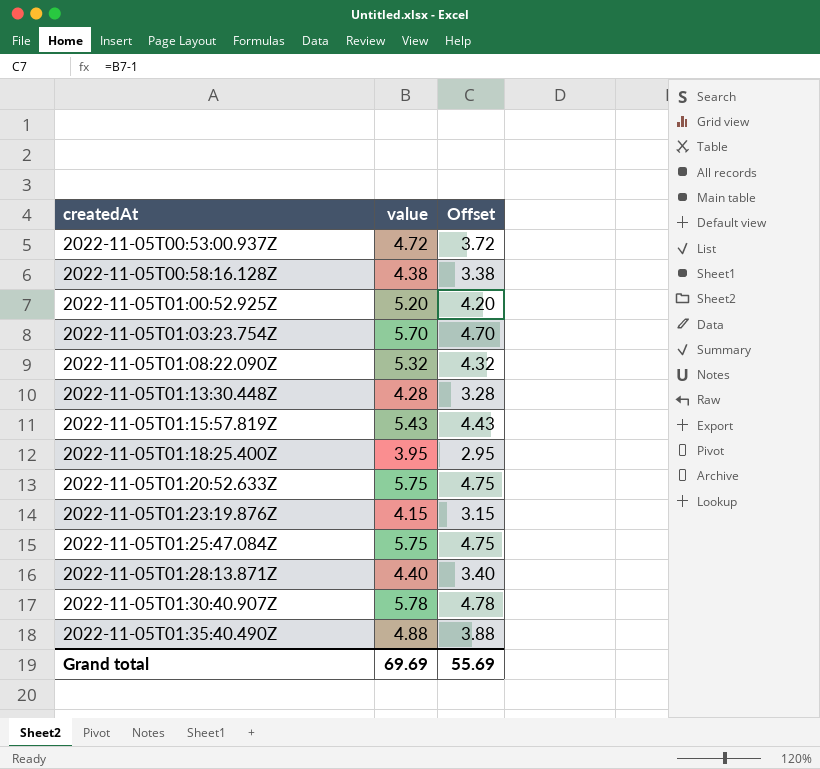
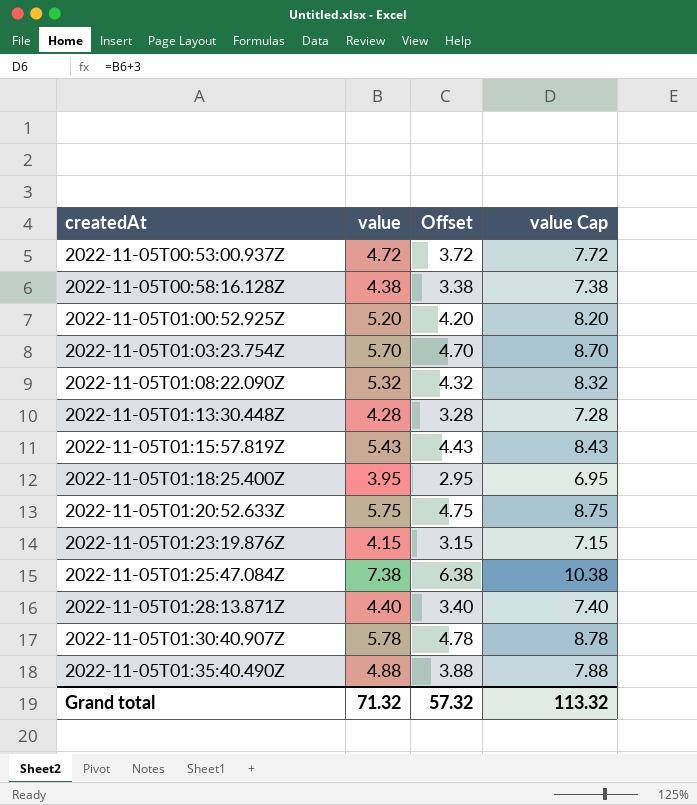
column value Cap | formula: none -> [value] + 3
2022-11-05T01:25:47.084Z | value: 5.75 -> 7.38
2022-11-05T01:25:47.084Z | Offset: 4.75 -> 6.38
Grand total | value: 69.69 -> 71.32
Grand total | Offset: 55.69 -> 57.32

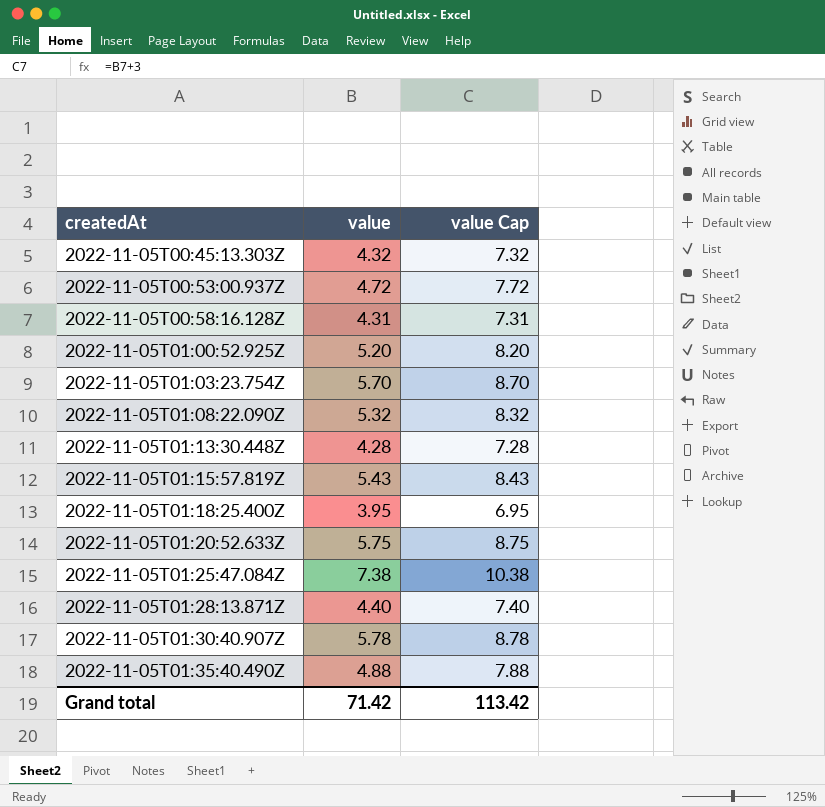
column Offset | formula: [value] - 1 -> none
row 2022-11-05T01:23:19.876Z: 4.15 | 3.15 | 7.15 -> none
row 2022-11-05T00:45:13.303Z: none -> 4.32 | 7.32
2022-11-05T00:58:16.128Z | value: 4.38 -> 4.31
2022-11-05T00:58:16.128Z | value Cap: 7.38 -> 7.31
Grand total | value: 71.32 -> 71.42
Grand total | value Cap: 113.32 -> 113.42

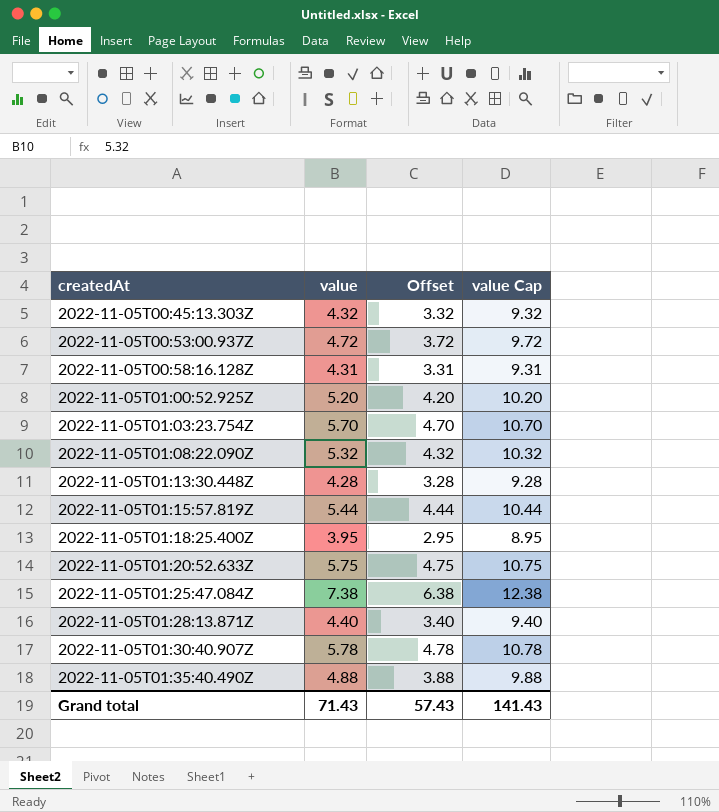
column Offset | formula: none -> [value] - 1
column value Cap | formula: [value] + 3 -> [value] + 5
2022-11-05T01:15:57.819Z | value: 5.43 -> 5.44
Grand total | value: 71.42 -> 71.43
Grand total | value Cap: 113.42 -> 141.43

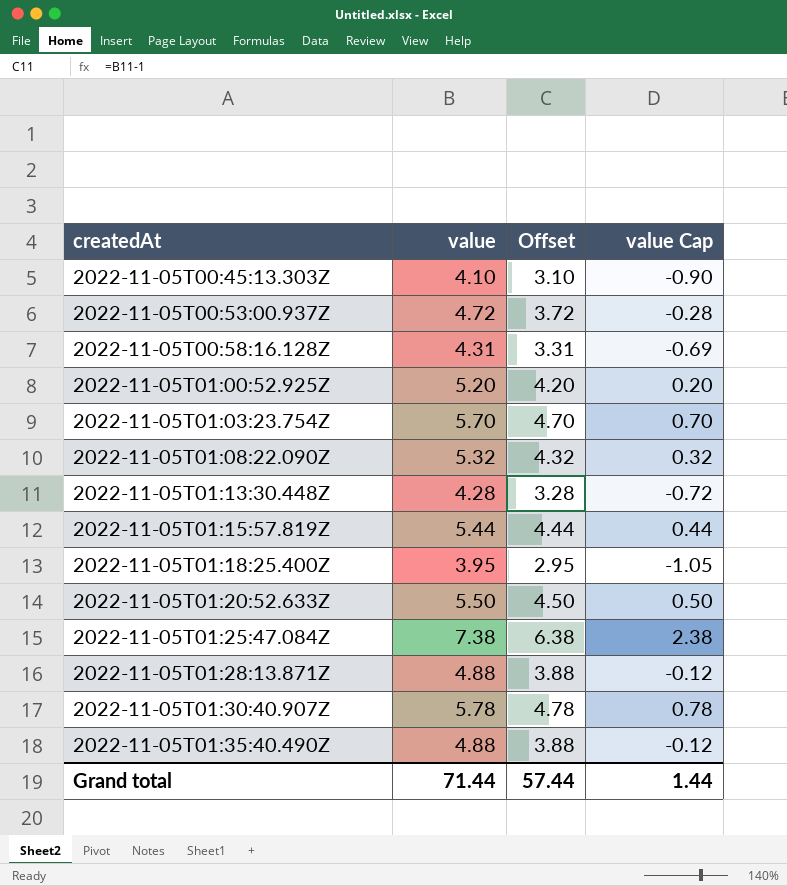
column value Cap | formula: [value] + 5 -> [value] - 5
2022-11-05T00:45:13.303Z | value: 4.32 -> 4.10
2022-11-05T00:45:13.303Z | Offset: 3.32 -> 3.10
2022-11-05T01:20:52.633Z | value: 5.75 -> 5.50
2022-11-05T01:20:52.633Z | Offset: 4.75 -> 4.50
2022-11-05T01:28:13.871Z | value: 4.40 -> 4.88
2022-11-05T01:28:13.871Z | Offset: 3.40 -> 3.88
Grand total | value: 71.43 -> 71.44
Grand total | Offset: 57.43 -> 57.44
Grand total | value Cap: 141.43 -> 1.44

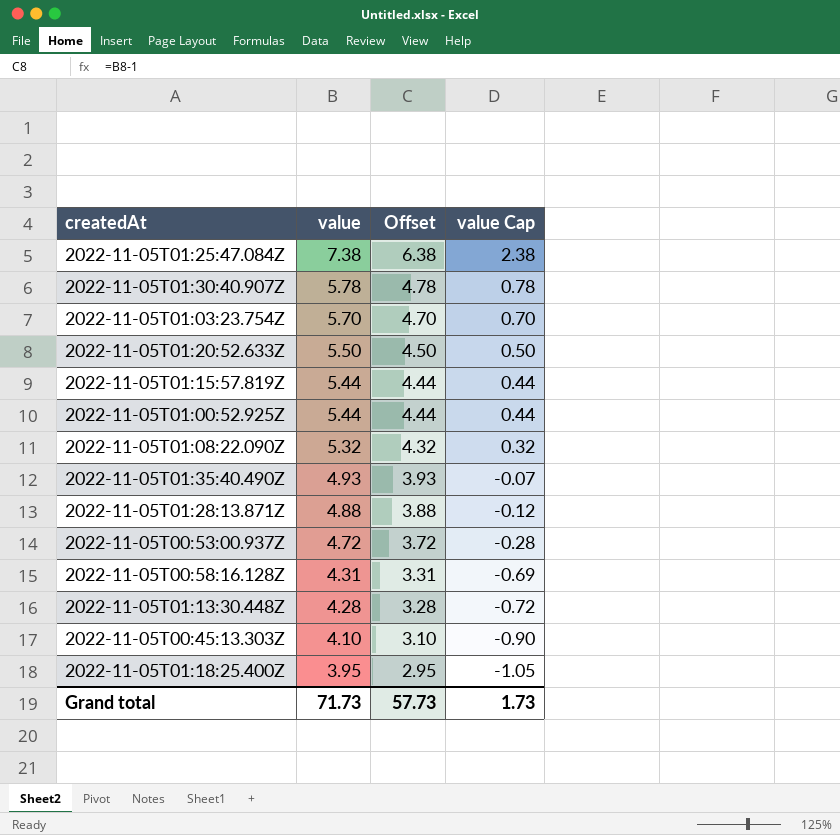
row order: createdAt ascending -> value descending
2022-11-05T01:00:52.925Z | value: 5.20 -> 5.44
2022-11-05T01:00:52.925Z | Offset: 4.20 -> 4.44
2022-11-05T01:00:52.925Z | value Cap: 0.20 -> 0.44
2022-11-05T01:35:40.490Z | value: 4.88 -> 4.93
2022-11-05T01:35:40.490Z | Offset: 3.88 -> 3.93
2022-11-05T01:35:40.490Z | value Cap: -0.12 -> -0.07
Grand total | value: 71.44 -> 71.73
Grand total | Offset: 57.44 -> 57.73
Grand total | value Cap: 1.44 -> 1.73

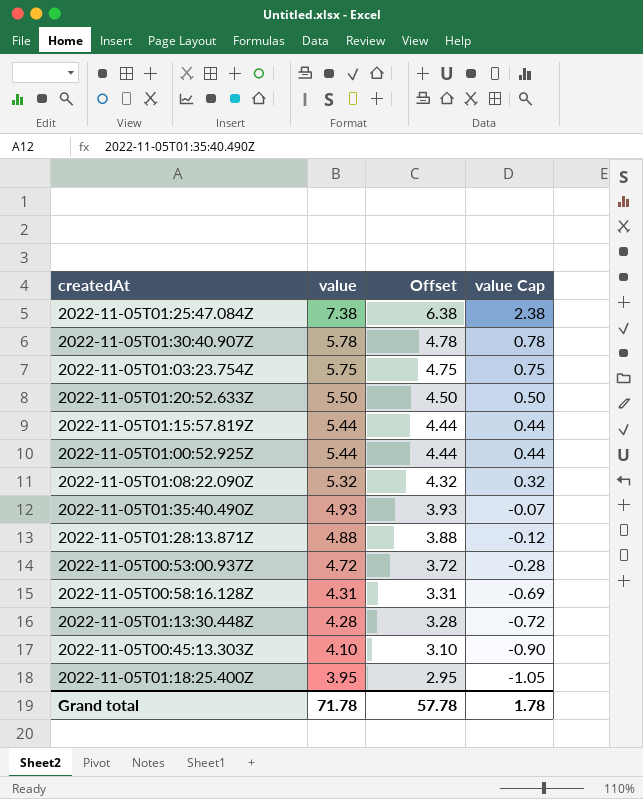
2022-11-05T01:03:23.754Z | value: 5.70 -> 5.75
2022-11-05T01:03:23.754Z | Offset: 4.70 -> 4.75
2022-11-05T01:03:23.754Z | value Cap: 0.70 -> 0.75
Grand total | value: 71.73 -> 71.78
Grand total | Offset: 57.73 -> 57.78
Grand total | value Cap: 1.73 -> 1.78

